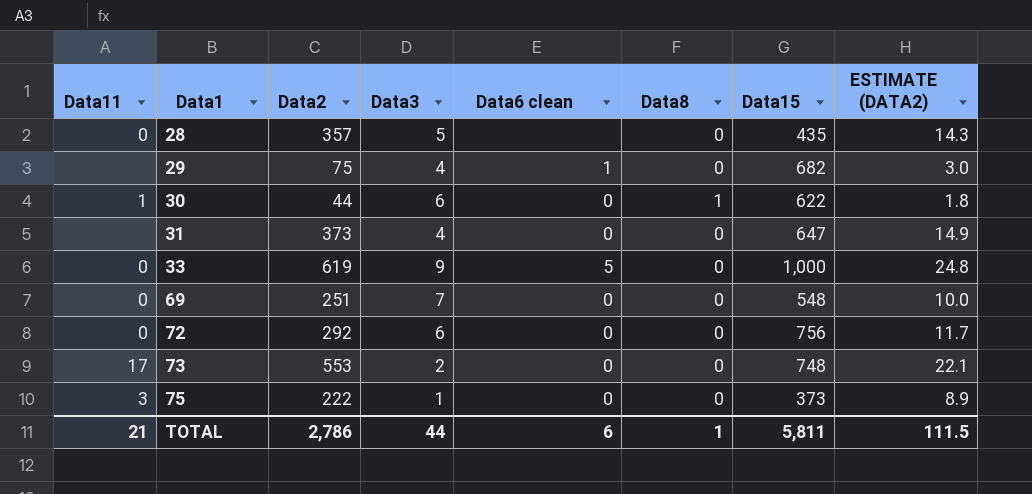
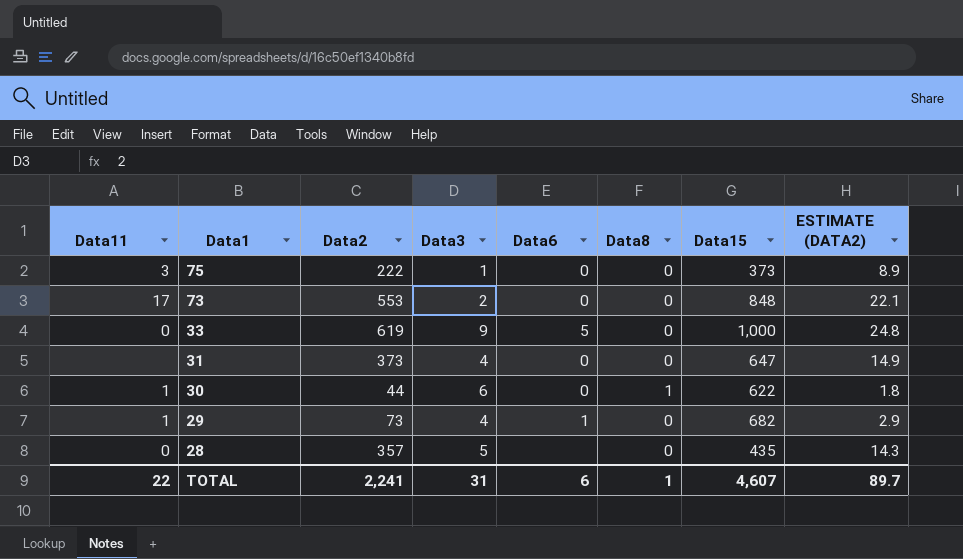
row order: Data1 ascending -> Data1 descending
column name: Data6 clean -> Data6
row 69: 0 | 251 | 7 | 0 | 0 | 548 | 10.0 -> none
row 72: 0 | 292 | 6 | 0 | 0 | 756 | 11.7 -> none
73 | Data15: 748 -> 848
29 | Data11: none -> 1
29 | Data2: 75 -> 73
29 | ESTIMATE (DATA2): 3.0 -> 2.9
TOTAL | Data11: 21 -> 22
TOTAL | Data2: 2,786 -> 2,241
TOTAL | Data3: 44 -> 31
TOTAL | Data15: 5,811 -> 4,607
TOTAL | ESTIMATE (DATA2): 111.5 -> 89.7

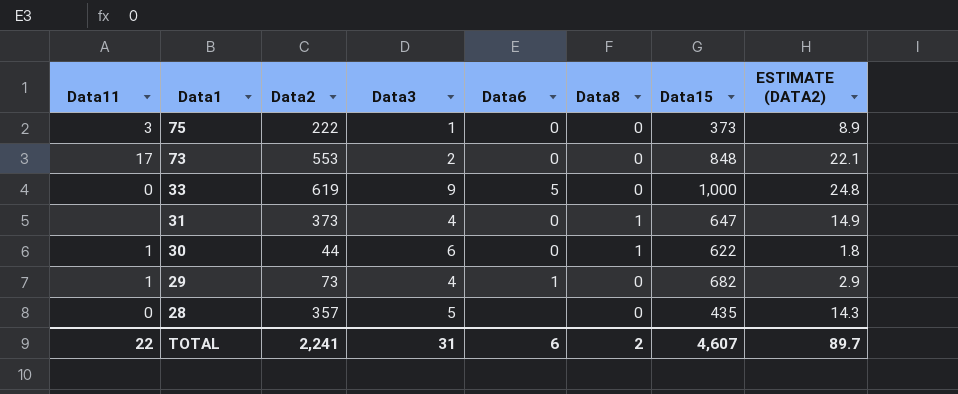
31 | Data8: 0 -> 1
TOTAL | Data8: 1 -> 2

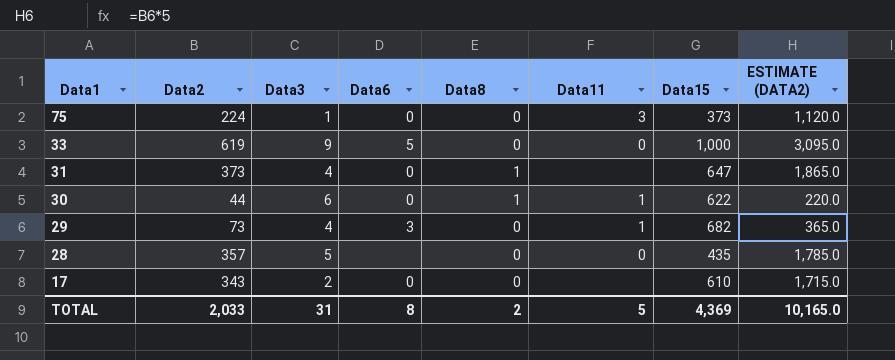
column Data11 | position: 1 -> 6
column ESTIMATE (DATA2) | formula: [Data2] * 0.04 -> [Data2] * 5
row 73: 17 | 553 | 2 | 0 | 0 | 848 | 22.1 -> none
75 | Data2: 222 -> 224
29 | Data6: 1 -> 3
row 17: none -> 343 | 2 | 0 | 0 | none | 610 | 1,715.0
TOTAL | Data2: 2,241 -> 2,033
TOTAL | Data6: 6 -> 8
TOTAL | Data11: 22 -> 5
TOTAL | Data15: 4,607 -> 4,369
TOTAL | ESTIMATE (DATA2): 89.7 -> 10,165.0

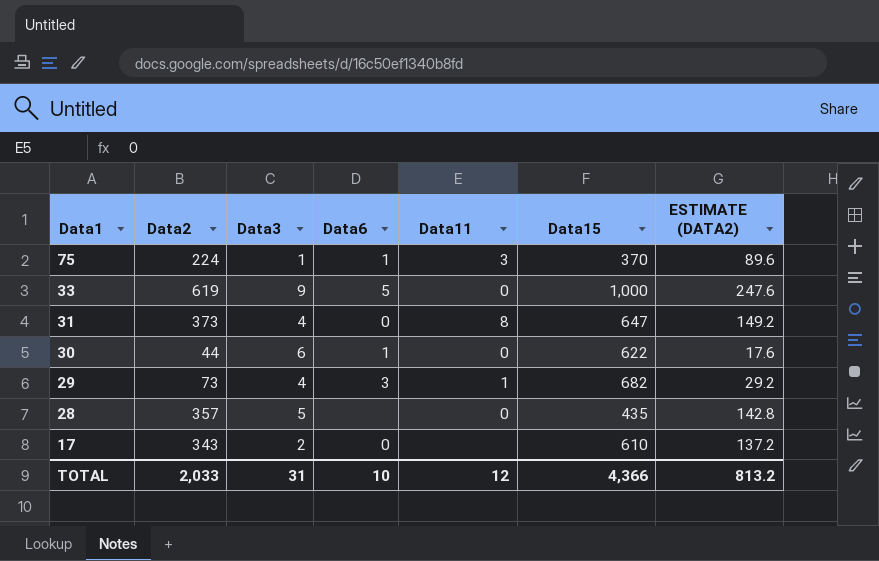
column Data8 | position: 5 -> none
column ESTIMATE (DATA2) | formula: [Data2] * 5 -> [Data2] * 0.4
75 | Data6: 0 -> 1
75 | Data15: 373 -> 370
31 | Data11: none -> 8
30 | Data6: 0 -> 1
30 | Data11: 1 -> 0
TOTAL | Data6: 8 -> 10
TOTAL | Data11: 5 -> 12
TOTAL | Data15: 4,369 -> 4,366
TOTAL | ESTIMATE (DATA2): 10,165.0 -> 813.2

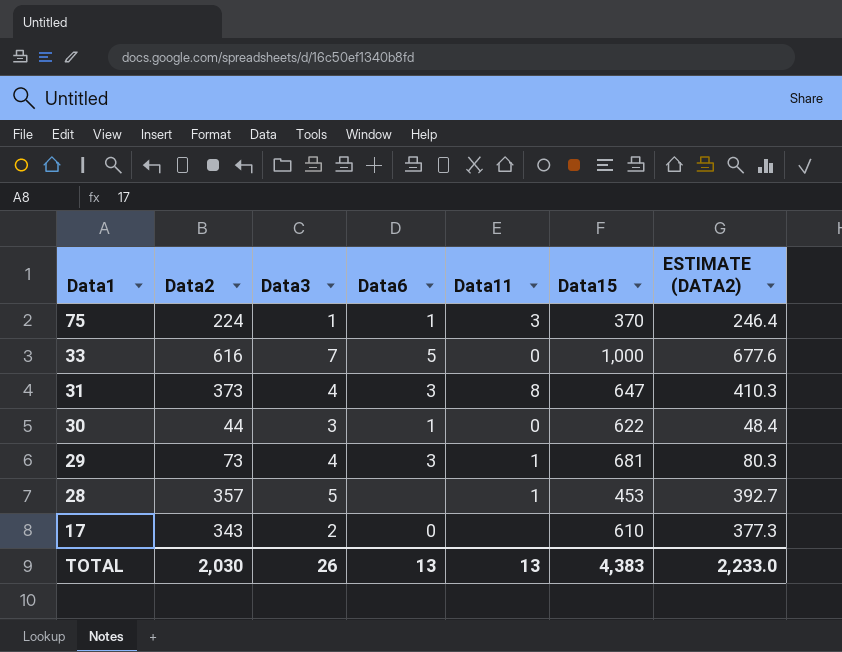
column ESTIMATE (DATA2) | formula: [Data2] * 0.4 -> [Data2] * 1.1
33 | Data2: 619 -> 616
33 | Data3: 9 -> 7
31 | Data6: 0 -> 3
30 | Data3: 6 -> 3
29 | Data15: 682 -> 681
28 | Data11: 0 -> 1
28 | Data15: 435 -> 453
TOTAL | Data2: 2,033 -> 2,030
TOTAL | Data3: 31 -> 26
TOTAL | Data6: 10 -> 13
TOTAL | Data11: 12 -> 13
TOTAL | Data15: 4,366 -> 4,383
TOTAL | ESTIMATE (DATA2): 813.2 -> 2,233.0

